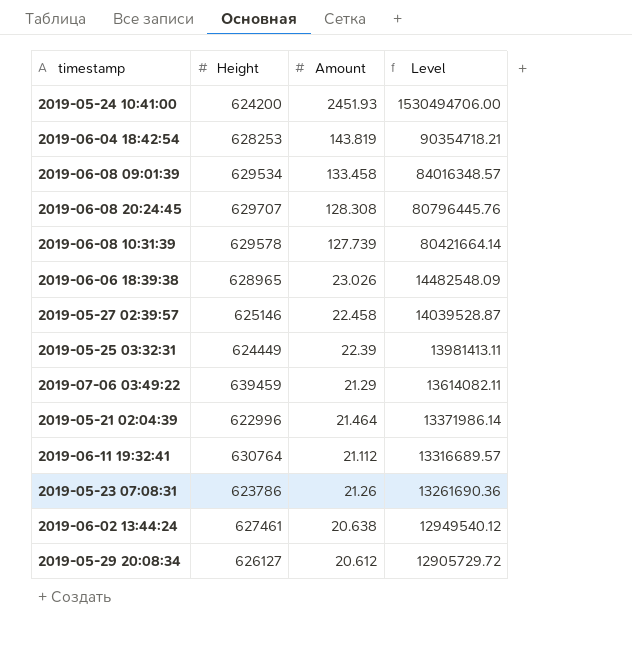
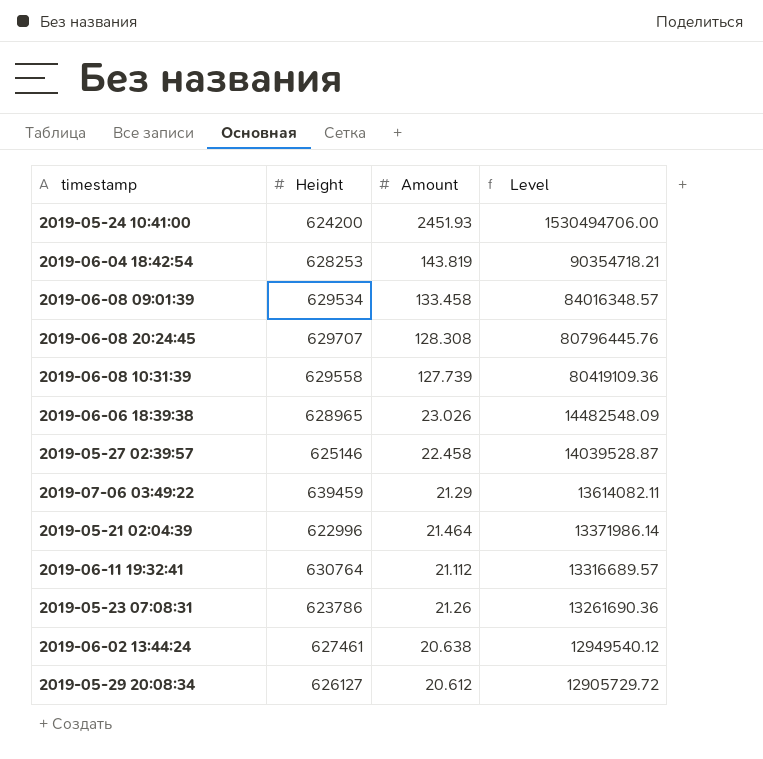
row 2019-05-25 03:32:31: 624449 | 22.39 | 13981413.11 -> none
2019-06-08 10:31:39 | Height: 629578 -> 629558
2019-06-08 10:31:39 | Level: 80421664.14 -> 80419109.36

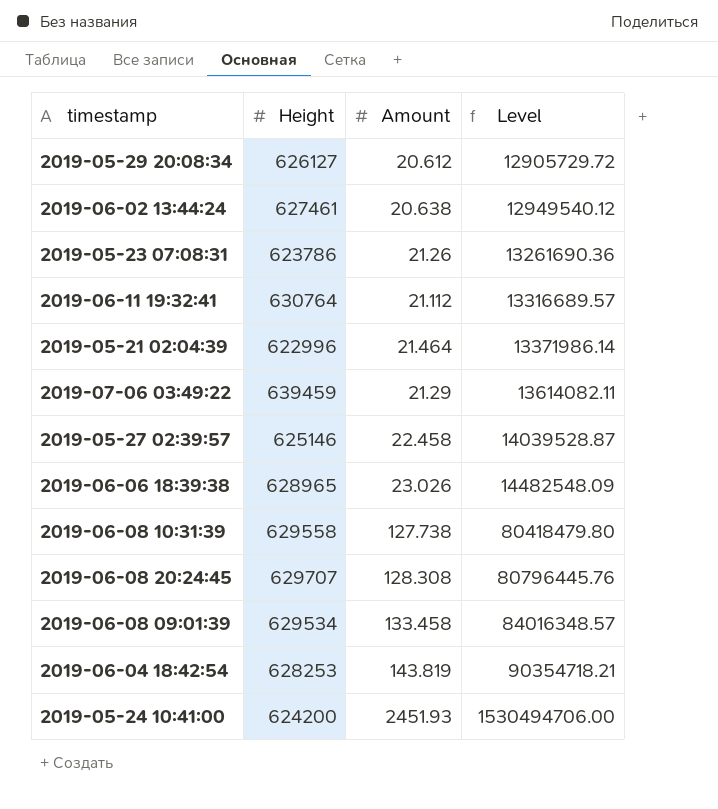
row order: Level descending -> Level ascending
2019-06-08 10:31:39 | Amount: 127.739 -> 127.738
2019-06-08 10:31:39 | Level: 80419109.36 -> 80418479.80

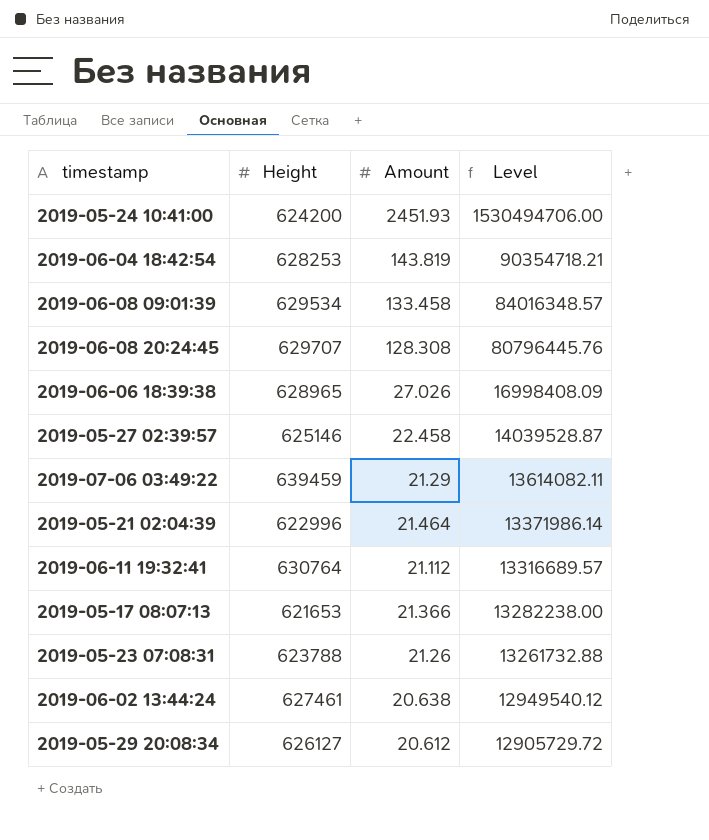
row order: Level ascending -> Level descending
row 2019-06-08 10:31:39: 629558 | 127.738 | 80418479.80 -> none
2019-06-06 18:39:38 | Amount: 23.026 -> 27.026
2019-06-06 18:39:38 | Level: 14482548.09 -> 16998408.09
row 2019-05-17 08:07:13: none -> 621653 | 21.366 | 13282238.00
2019-05-23 07:08:31 | Height: 623786 -> 623788
2019-05-23 07:08:31 | Level: 13261690.36 -> 13261732.88

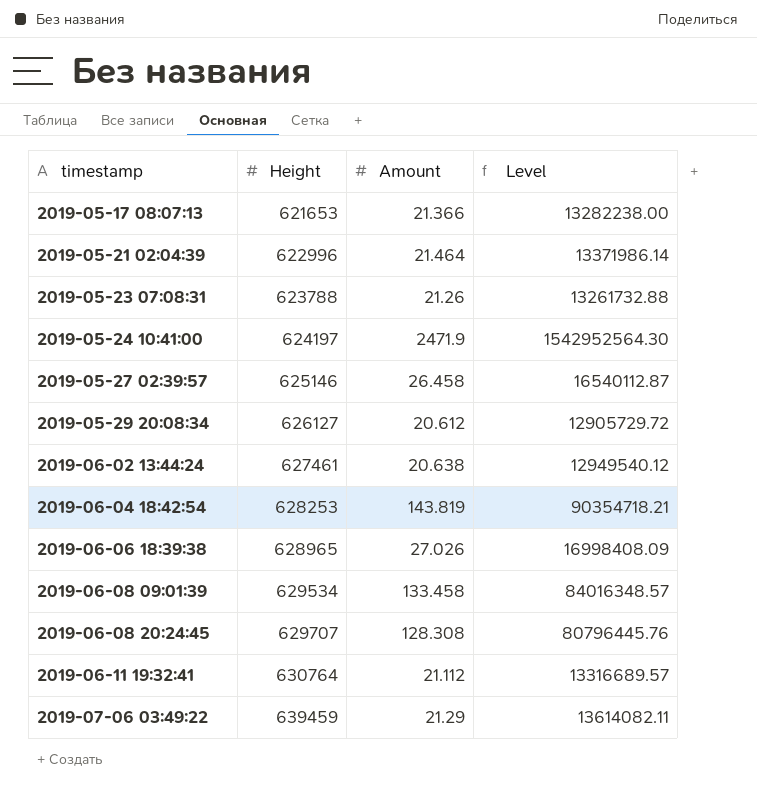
row order: Level descending -> timestamp ascending
2019-05-24 10:41:00 | Height: 624200 -> 624197
2019-05-24 10:41:00 | Amount: 2451.93 -> 2471.9
2019-05-24 10:41:00 | Level: 1530494706.00 -> 1542952564.30
2019-05-27 02:39:57 | Amount: 22.458 -> 26.458
2019-05-27 02:39:57 | Level: 14039528.87 -> 16540112.87

